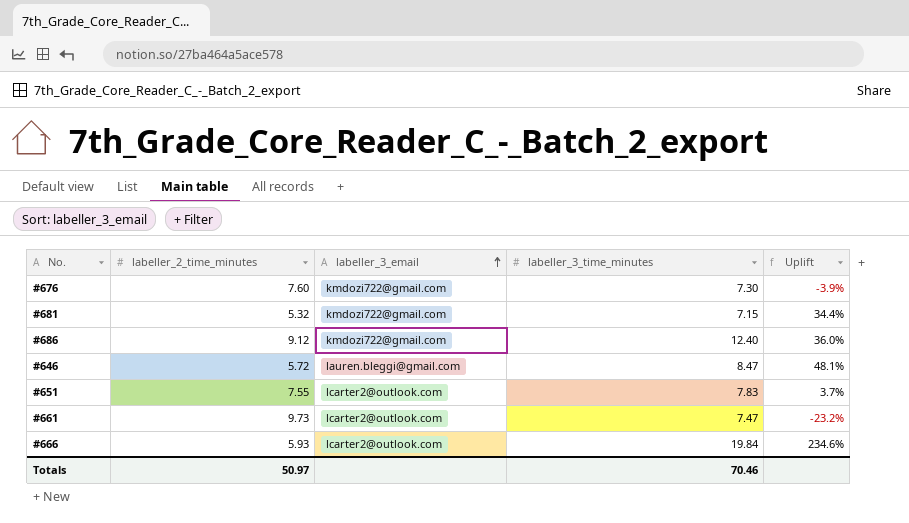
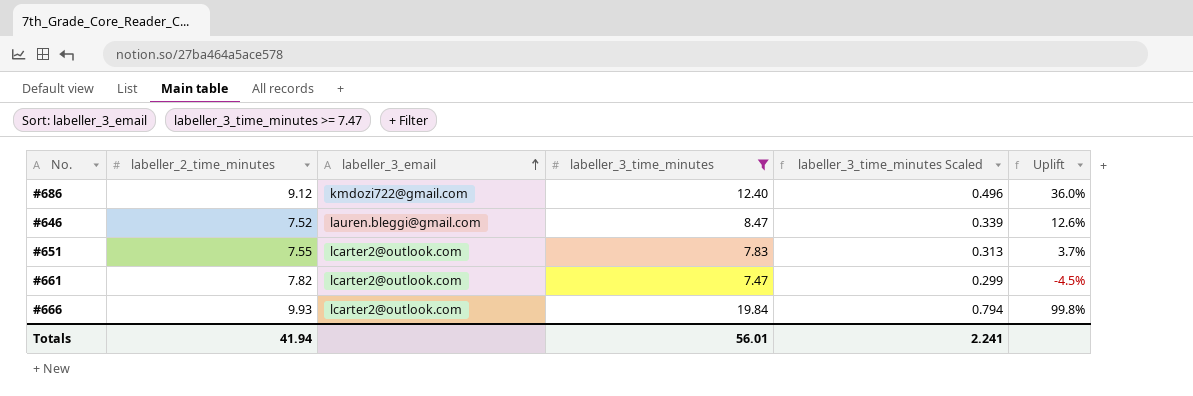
filter: none -> labeller_3_time_minutes >= 7.47
column labeller_3_time_minutes Scaled | formula: none -> [labeller_3_time_minutes] * 0.04
#646 | labeller_2_time_minutes: 5.72 -> 7.52
#646 | Uplift: 48.1% -> 12.6%
#661 | labeller_2_time_minutes: 9.73 -> 7.82
#661 | Uplift: -23.2% -> -4.5%
#666 | labeller_2_time_minutes: 5.93 -> 9.93
#666 | Uplift: 234.6% -> 99.8%
Totals | labeller_2_time_minutes: 50.97 -> 41.94
Totals | labeller_3_time_minutes: 70.46 -> 56.01

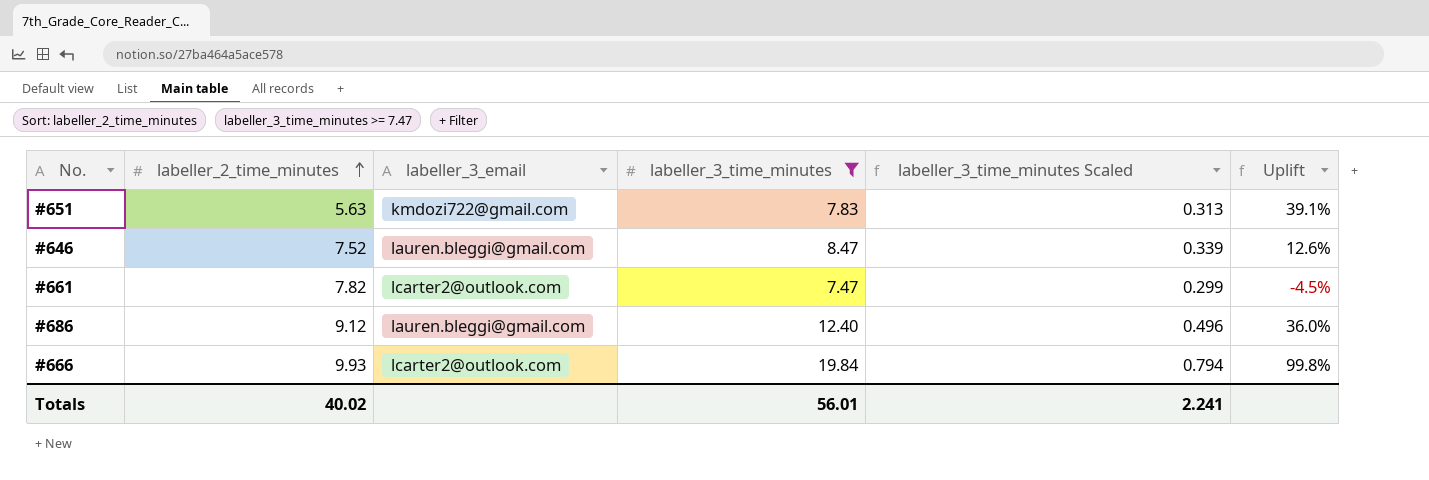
row order: labeller_3_email ascending -> labeller_2_time_minutes ascending
#651 | labeller_2_time_minutes: 7.55 -> 5.63
#651 | labeller_3_email: lcarter2@outlook.com -> kmdozi722@gmail.com
#651 | Uplift: 3.7% -> 39.1%
#686 | labeller_3_email: kmdozi722@gmail.com -> lauren.bleggi@gmail.com
Totals | labeller_2_time_minutes: 41.94 -> 40.02

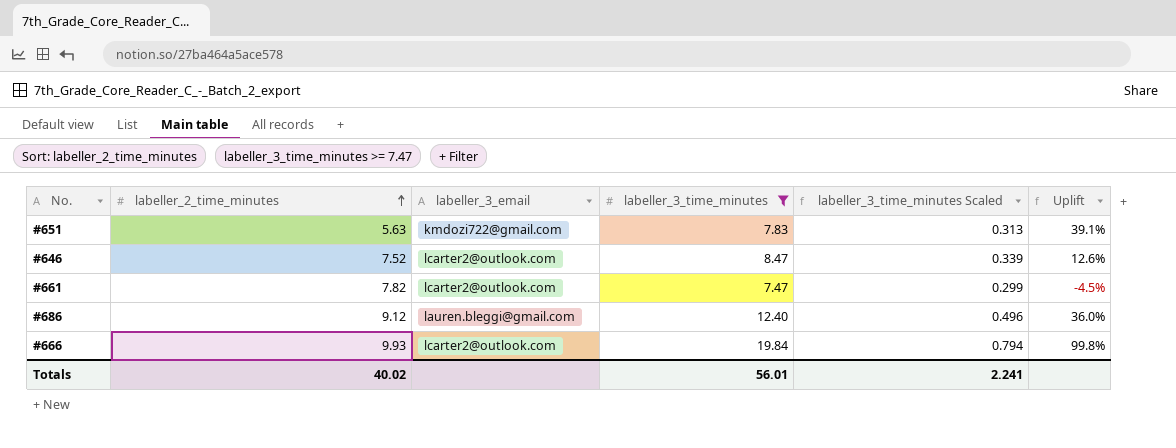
#646 | labeller_3_email: lauren.bleggi@gmail.com -> lcarter2@outlook.com

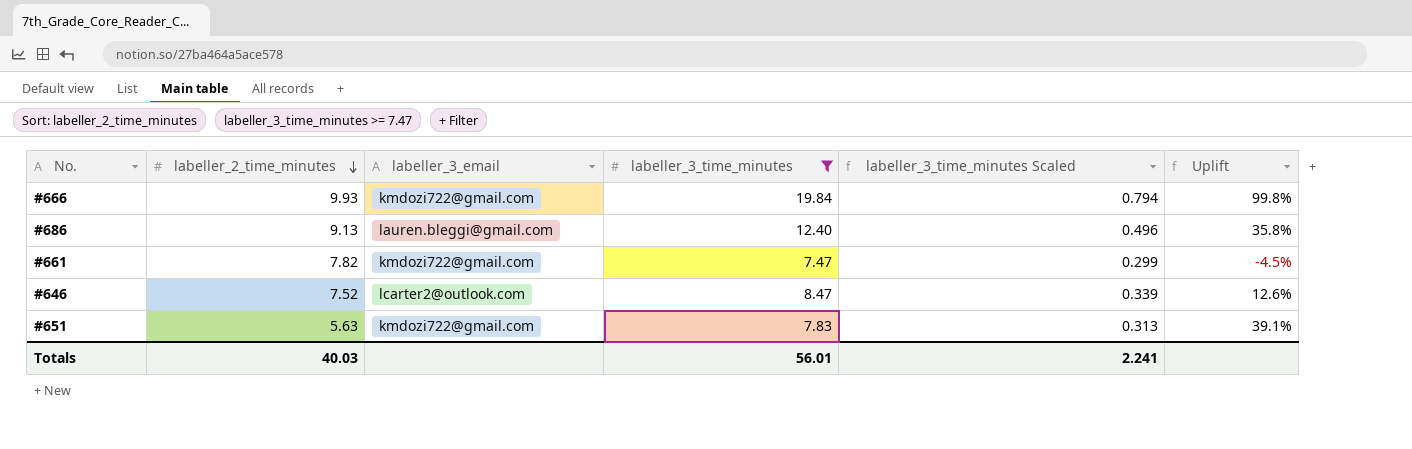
row order: labeller_2_time_minutes ascending -> labeller_2_time_minutes descending
#666 | labeller_3_email: lcarter2@outlook.com -> kmdozi722@gmail.com
#686 | labeller_2_time_minutes: 9.12 -> 9.13
#686 | Uplift: 36.0% -> 35.8%
#661 | labeller_3_email: lcarter2@outlook.com -> kmdozi722@gmail.com
Totals | labeller_2_time_minutes: 40.02 -> 40.03

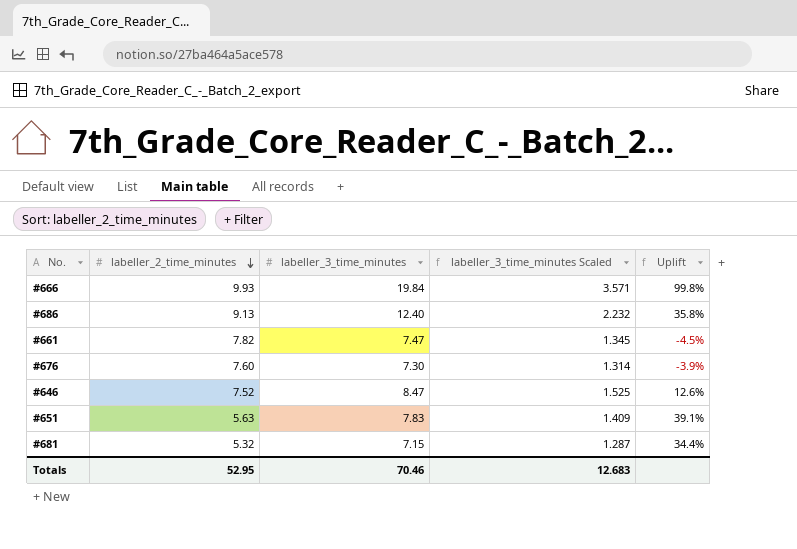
filter: labeller_3_time_minutes >= 7.47 -> none
column labeller_3_email | position: 3 -> none
column labeller_3_time_minutes Scaled | formula: [labeller_3_time_minutes] * 0.04 -> [labeller_3_time_minutes] * 0.18
Totals | labeller_2_time_minutes: 40.03 -> 52.95
Totals | labeller_3_time_minutes: 56.01 -> 70.46
Totals | labeller_3_time_minutes Scaled: 2.241 -> 12.683

